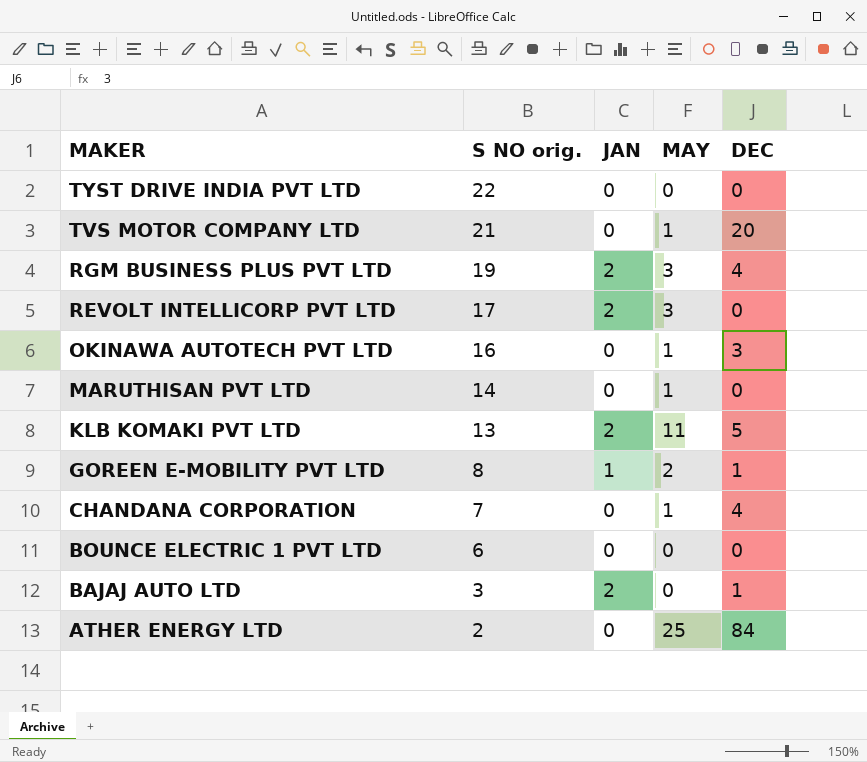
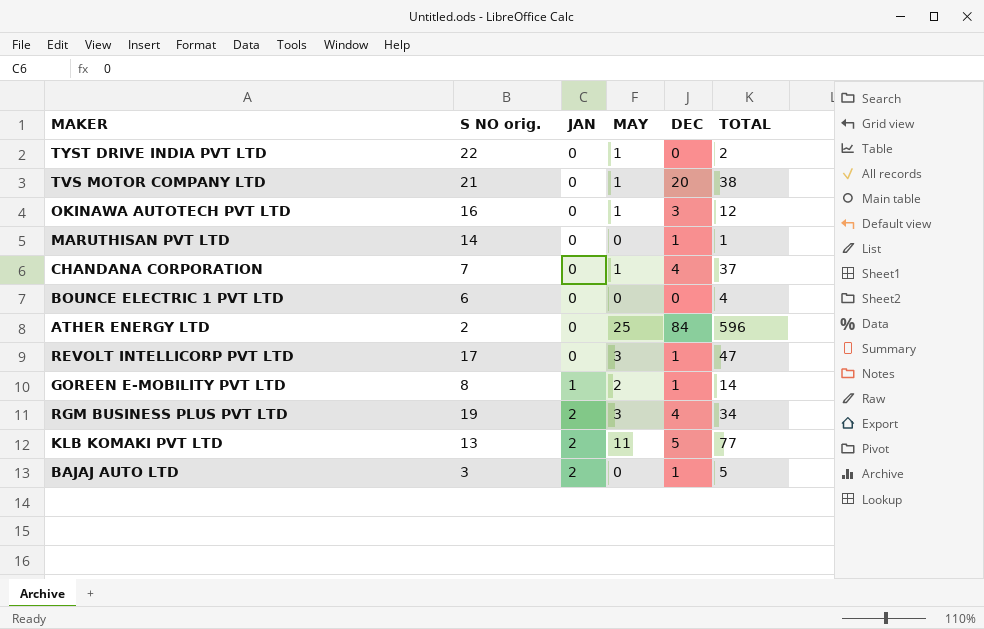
row order: MAKER descending -> JAN ascending
column TOTAL | position: none -> 6
TYST DRIVE INDIA PVT LTD | MAY: 0 -> 1
MARUTHISAN PVT LTD | MAY: 1 -> 0
MARUTHISAN PVT LTD | DEC: 0 -> 1
REVOLT INTELLICORP PVT LTD | JAN: 2 -> 0
REVOLT INTELLICORP PVT LTD | DEC: 0 -> 1

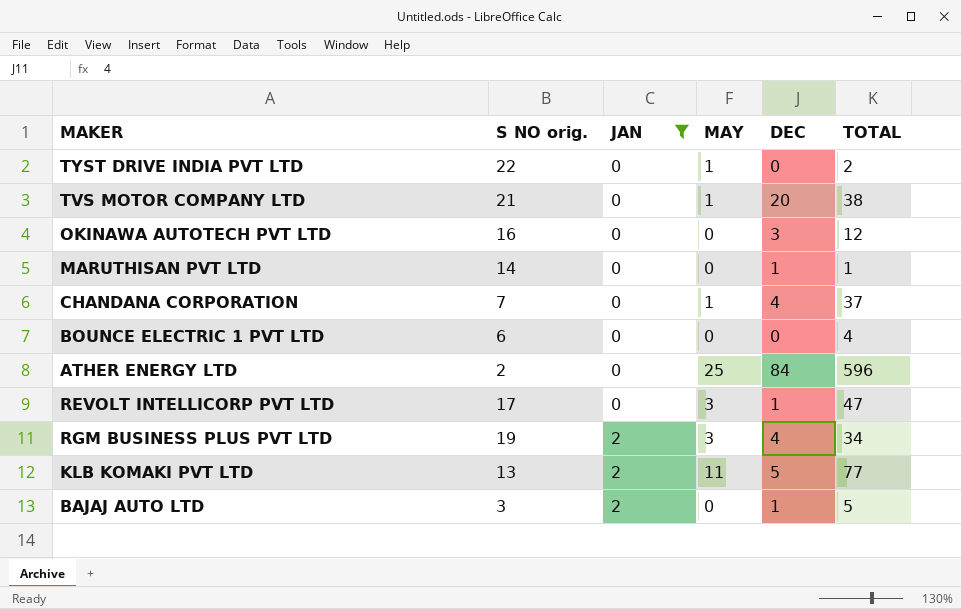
filter: none -> JAN != 1
OKINAWA AUTOTECH PVT LTD | MAY: 1 -> 0

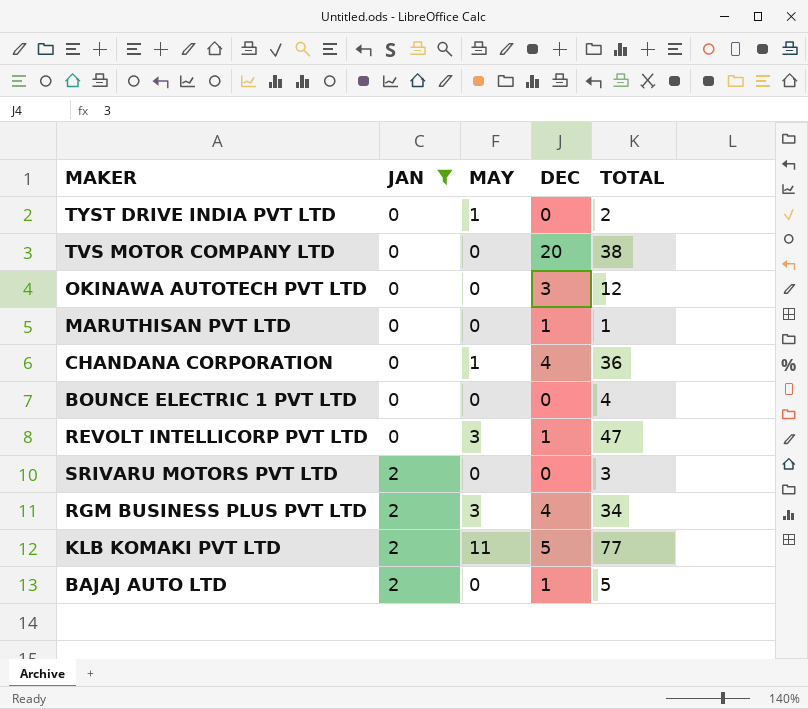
column S NO orig. | position: 2 -> none
row ATHER ENERGY LTD: 2 | 0 | 25 | 84 | 596 -> none
TVS MOTOR COMPANY LTD | MAY: 1 -> 0
CHANDANA CORPORATION | TOTAL: 37 -> 36
row SRIVARU MOTORS PVT LTD: none -> 2 | 0 | 0 | 3

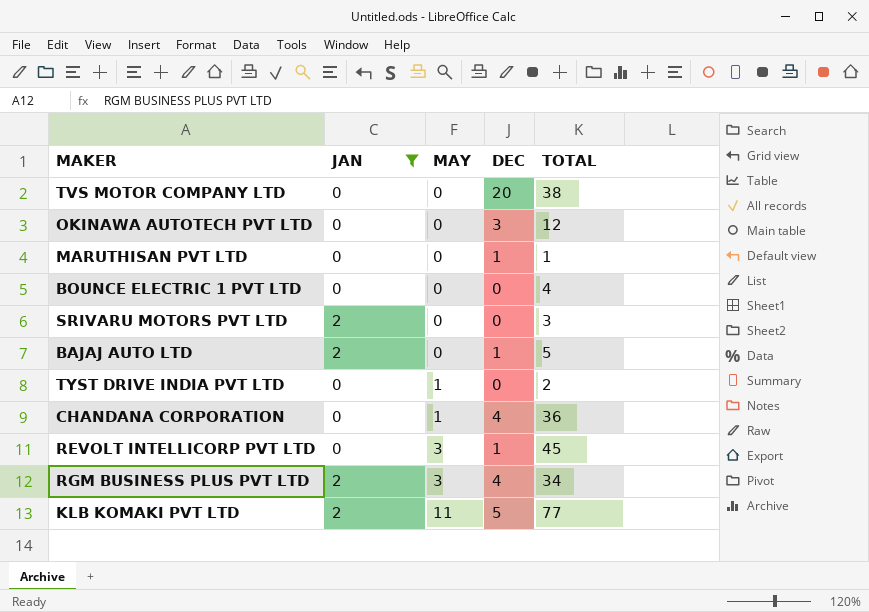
row order: JAN ascending -> MAY ascending
REVOLT INTELLICORP PVT LTD | TOTAL: 47 -> 45

